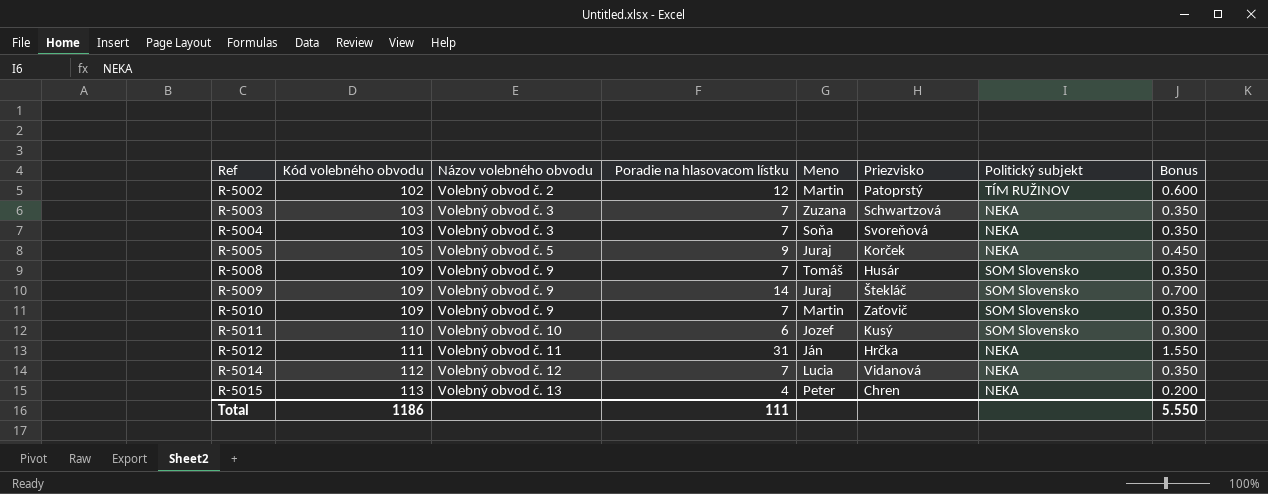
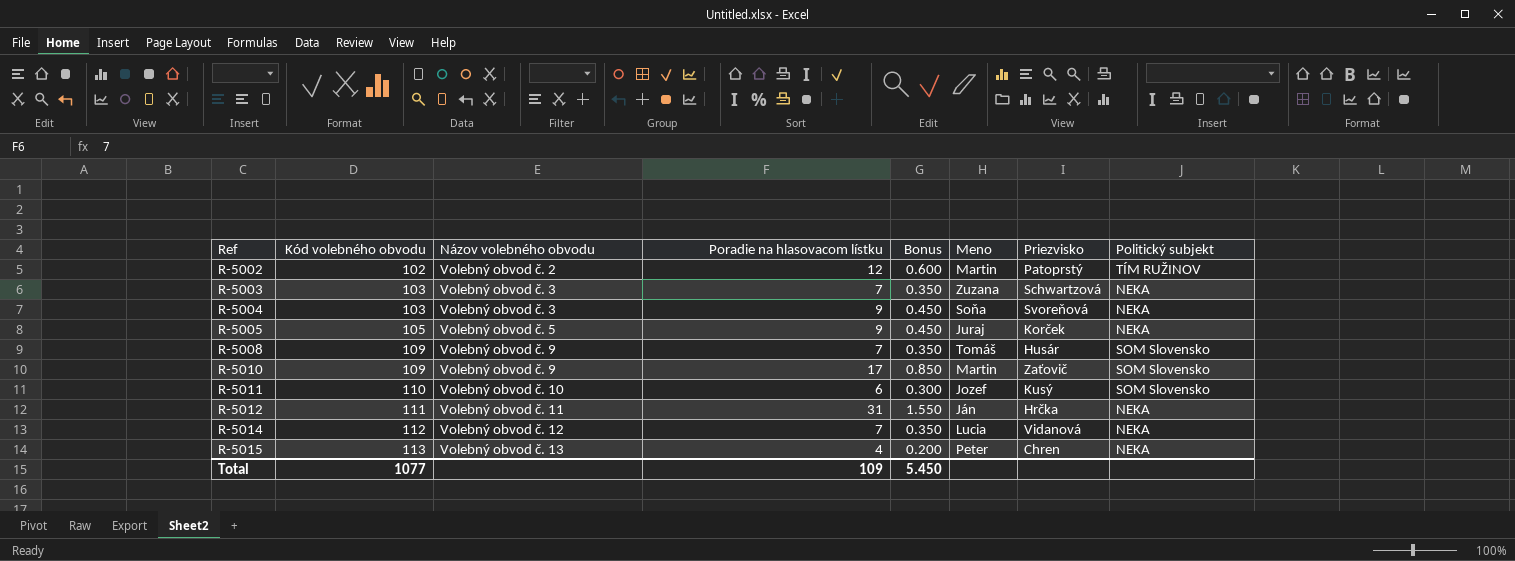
column Bonus | position: 8 -> 5
row R-5009: 109 | Volebný obvod č. 9 | 14 | Juraj | Štekláč | SOM Slovensko | 0.700 -> none
R-5004 | Poradie na hlasovacom lístku: 7 -> 9
R-5004 | Bonus: 0.350 -> 0.450
R-5010 | Poradie na hlasovacom lístku: 7 -> 17
R-5010 | Bonus: 0.350 -> 0.850
Total | Kód volebného obvodu: 1186 -> 1077
Total | Poradie na hlasovacom lístku: 111 -> 109
Total | Bonus: 5.550 -> 5.450

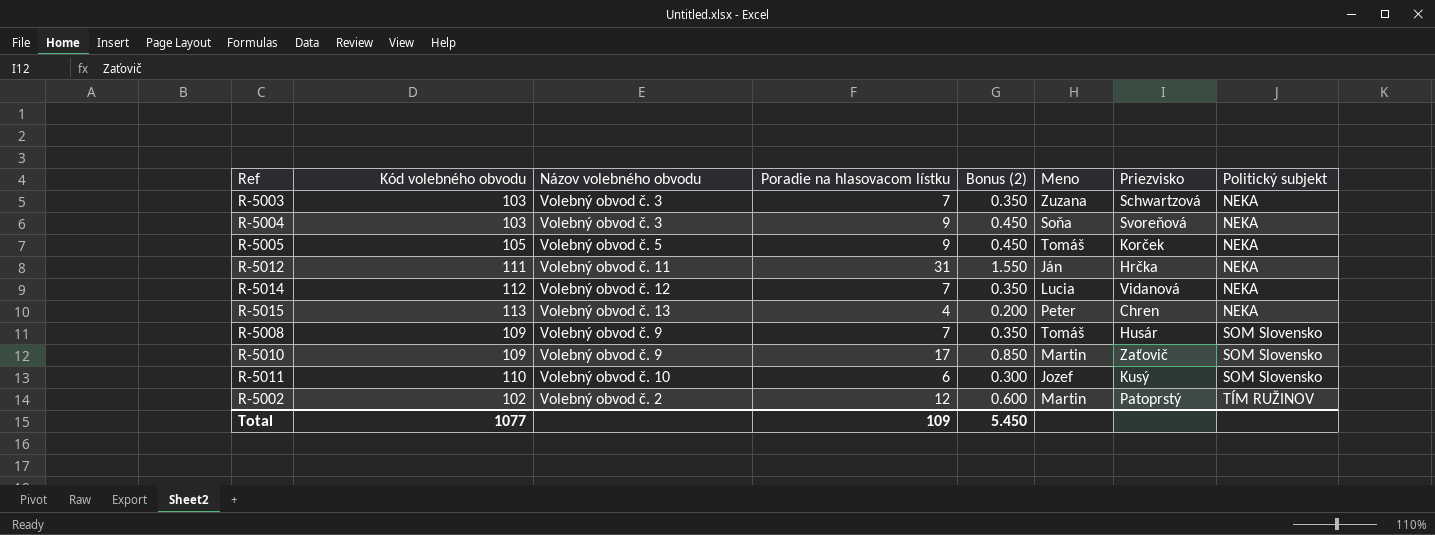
row order: Ref ascending -> Politický subjekt ascending
column name: Bonus -> Bonus (2)
R-5005 | Meno: Juraj -> Tomáš

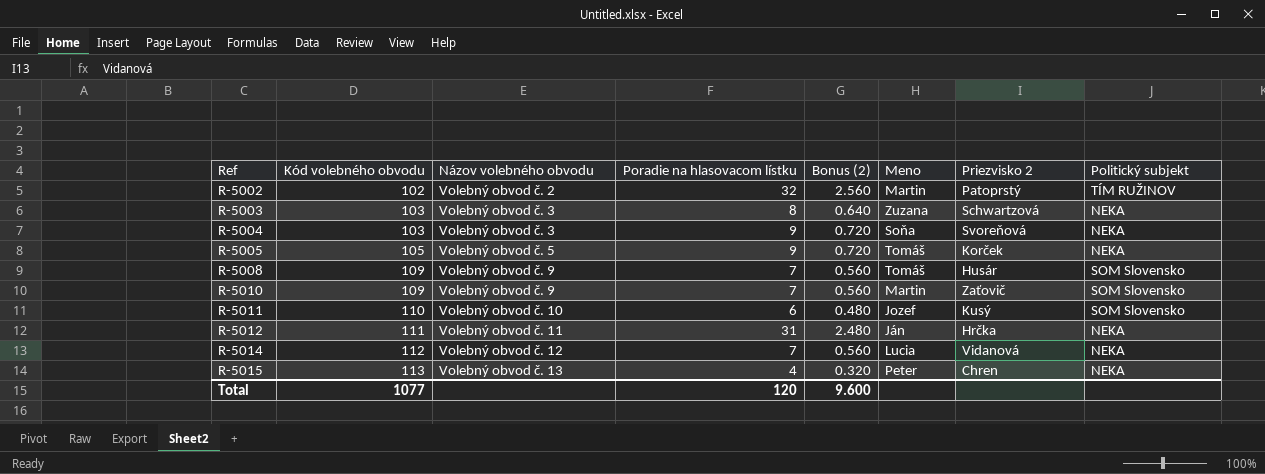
row order: Politický subjekt ascending -> Ref ascending
column Bonus (2) | formula: [Poradie na hlasovacom lístku] * 0.05 -> [Poradie na hlasovacom lístku] * 0.08
column name: Priezvisko -> Priezvisko 2
R-5002 | Poradie na hlasovacom lístku: 12 -> 32
R-5003 | Poradie na hlasovacom lístku: 7 -> 8
R-5010 | Poradie na hlasovacom lístku: 17 -> 7
Total | Poradie na hlasovacom lístku: 109 -> 120
Total | Bonus (2): 5.450 -> 9.600

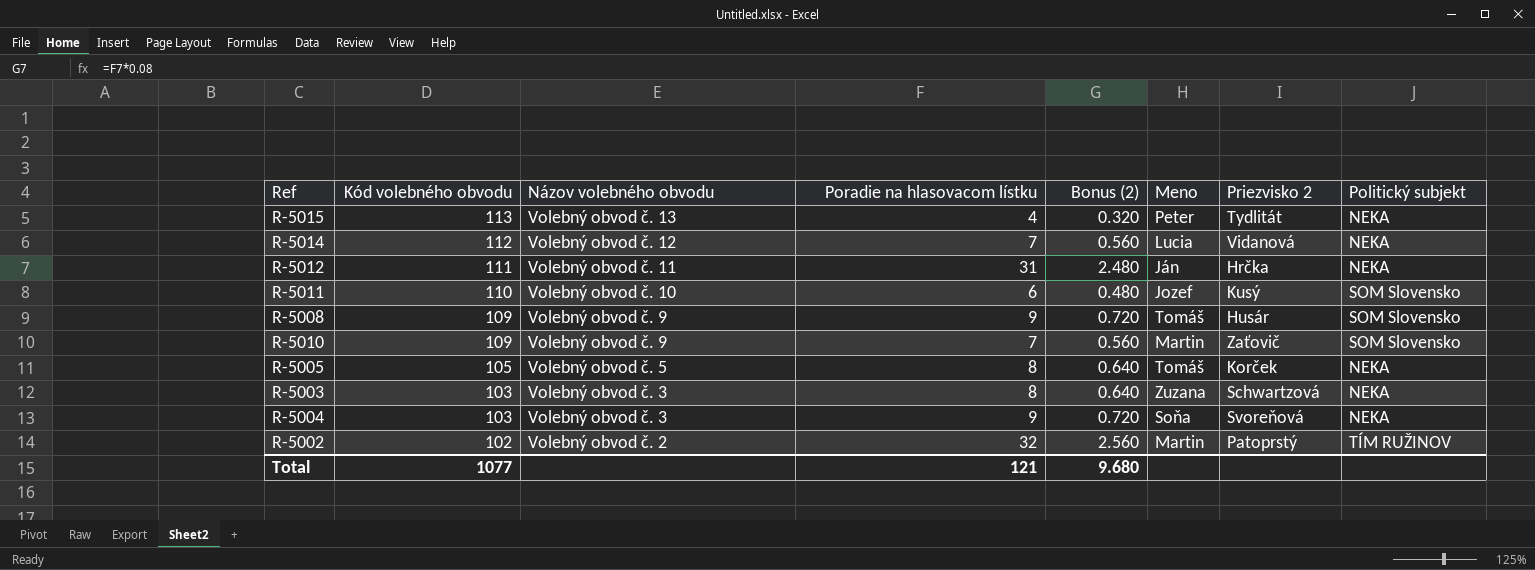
row order: Ref ascending -> Kód volebného obvodu descending
R-5015 | Priezvisko 2: Chren -> Tydlitát
R-5008 | Poradie na hlasovacom lístku: 7 -> 9
R-5008 | Bonus (2): 0.560 -> 0.720
R-5005 | Poradie na hlasovacom lístku: 9 -> 8
R-5005 | Bonus (2): 0.720 -> 0.640
Total | Poradie na hlasovacom lístku: 120 -> 121
Total | Bonus (2): 9.600 -> 9.680

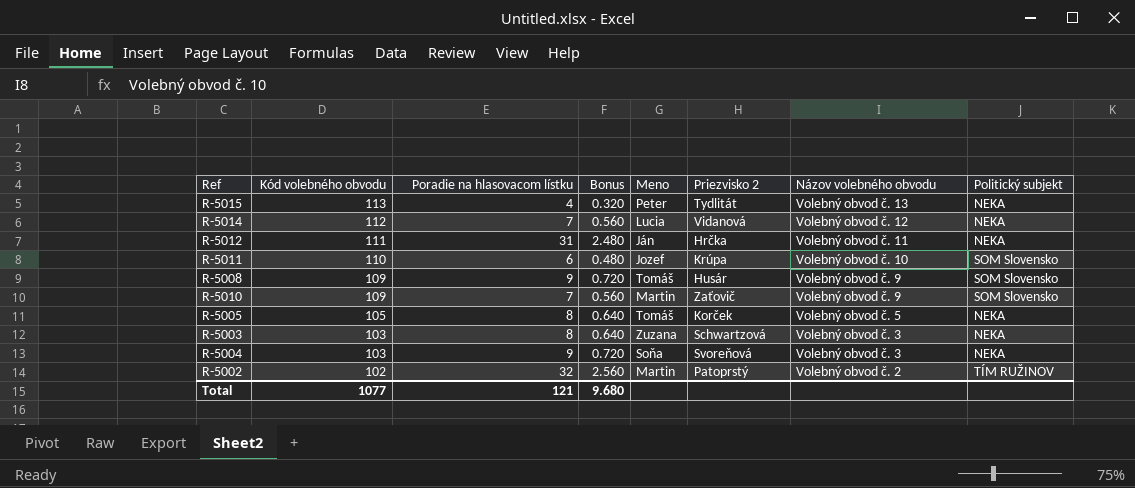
column name: Bonus (2) -> Bonus
column Názov volebného obvodu | position: 3 -> 7
R-5011 | Priezvisko 2: Kusý -> Krúpa

